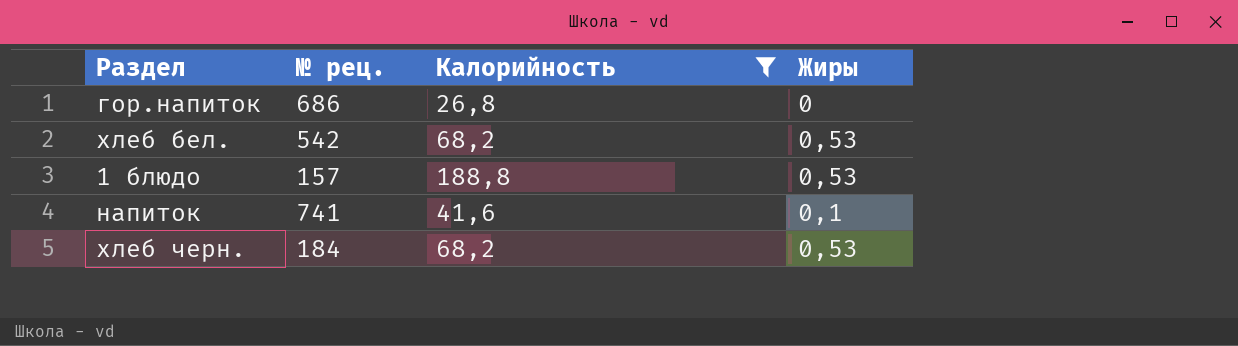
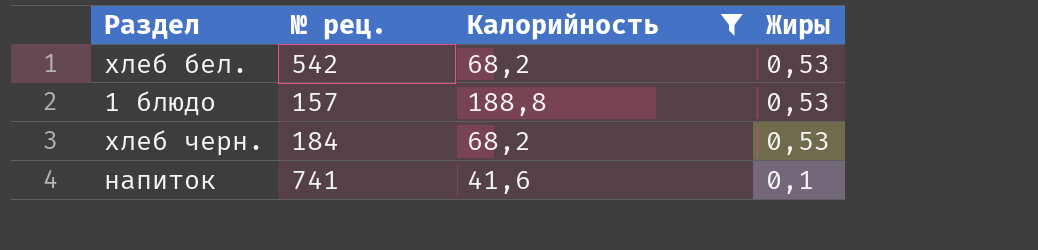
row order: none -> Жиры descending
row гор.напиток: 686 | 26,8 | 0 -> none

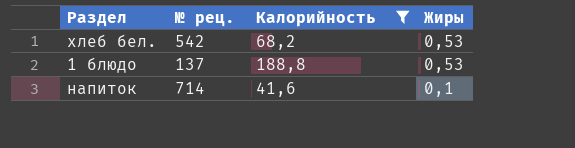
row хлеб черн.: 184 | 68,2 | 0,53 -> none
1 блюдо | № рец.: 157 -> 137
напиток | № рец.: 741 -> 714

